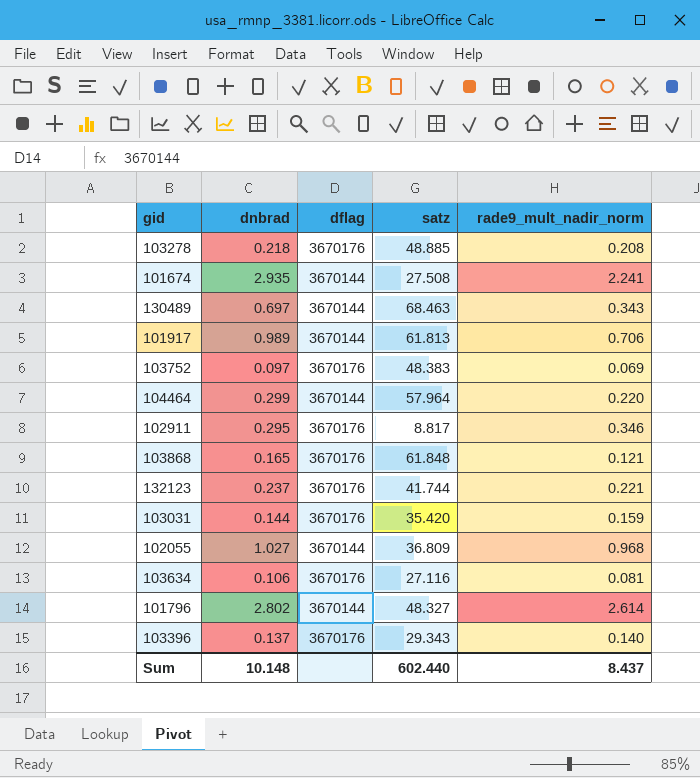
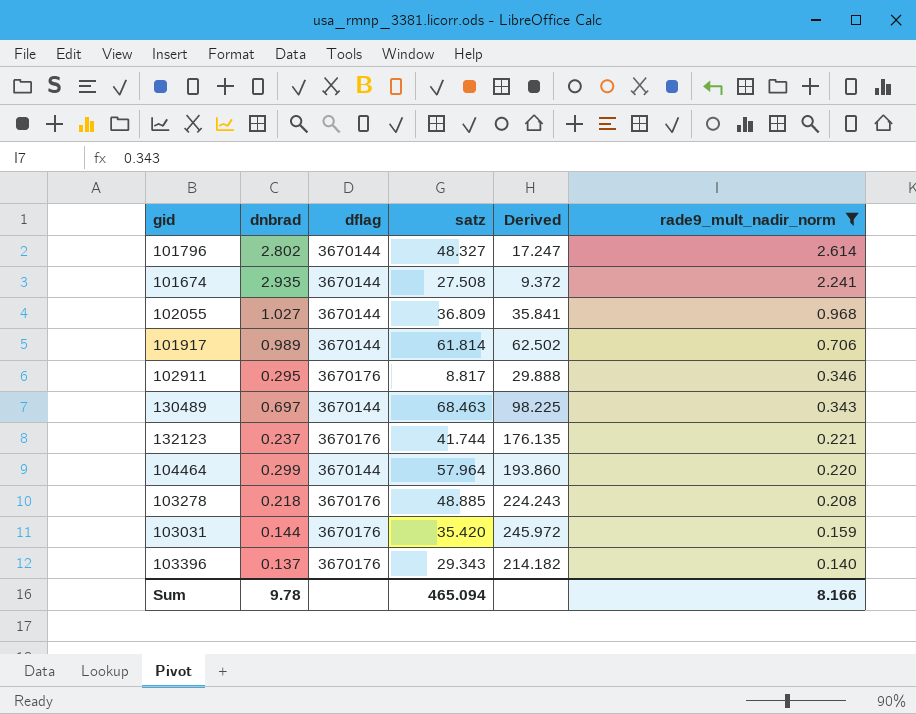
filter: none -> rade9_mult_nadir_norm >= 0.140
row order: none -> rade9_mult_nadir_norm descending
column Derived | formula: none -> [satz] / [dnbrad]
101917 | satz: 61.813 -> 61.814
Sum | dnbrad: 10.148 -> 9.78
Sum | satz: 602.440 -> 465.094
Sum | rade9_mult_nadir_norm: 8.437 -> 8.166

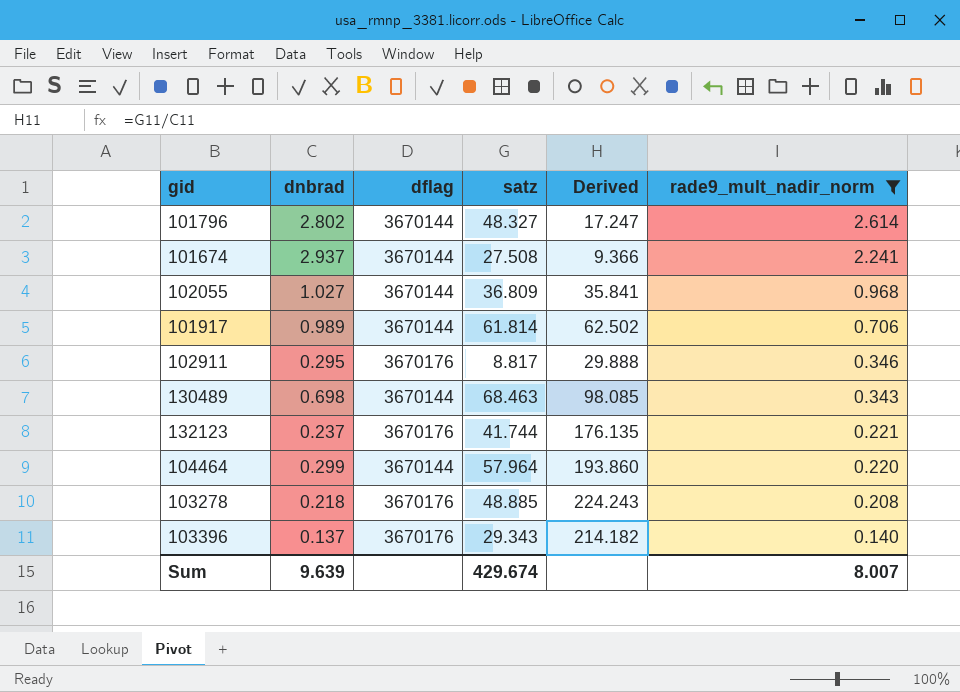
row 103031: 0.144 | 3670176 | 35.420 | 245.972 | 0.159 -> none
101674 | dnbrad: 2.935 -> 2.937
101674 | Derived: 9.372 -> 9.366
130489 | dnbrad: 0.697 -> 0.698
130489 | Derived: 98.225 -> 98.085
Sum | dnbrad: 9.78 -> 9.639
Sum | satz: 465.094 -> 429.674
Sum | rade9_mult_nadir_norm: 8.166 -> 8.007

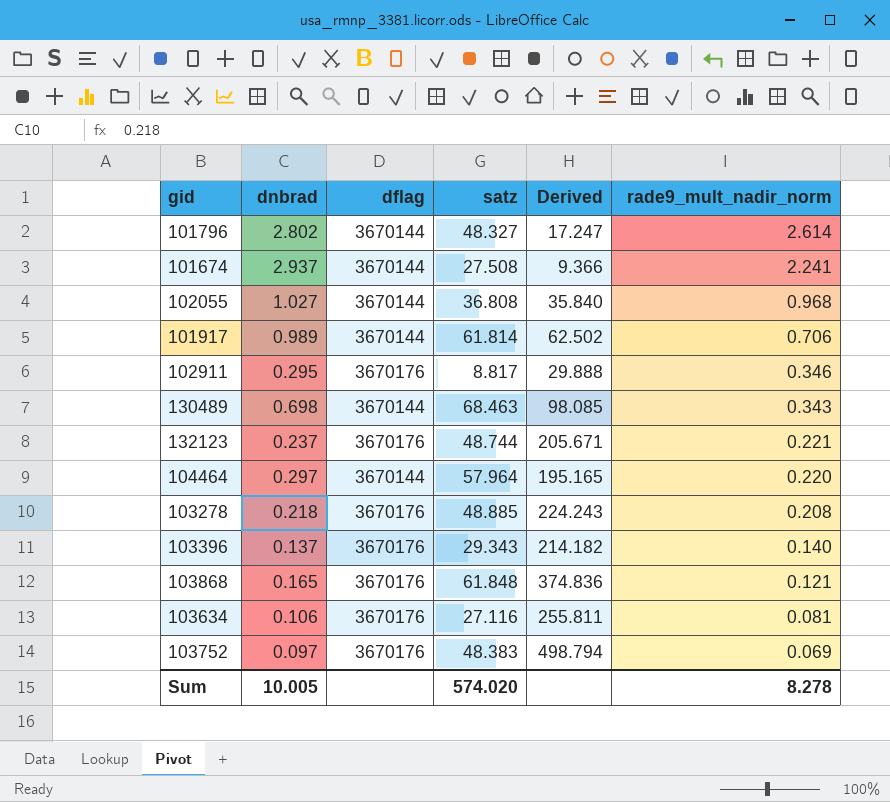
filter: rade9_mult_nadir_norm >= 0.140 -> none
102055 | satz: 36.809 -> 36.808
102055 | Derived: 35.841 -> 35.840
132123 | satz: 41.744 -> 48.744
132123 | Derived: 176.135 -> 205.671
104464 | dnbrad: 0.299 -> 0.297
104464 | Derived: 193.860 -> 195.165
Sum | dnbrad: 9.639 -> 10.005
Sum | satz: 429.674 -> 574.020
Sum | rade9_mult_nadir_norm: 8.007 -> 8.278

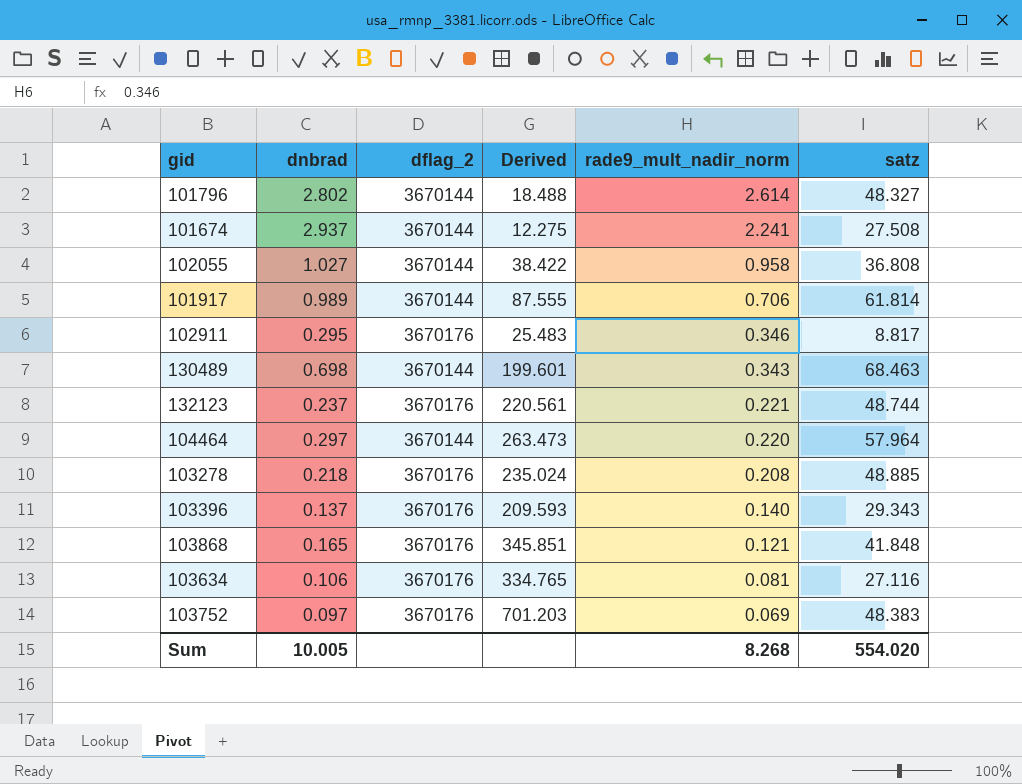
column name: dflag -> dflag_2
column Derived | formula: [satz] / [dnbrad] -> [satz] / [rade9_mult_nadir_norm]
column satz | position: 4 -> 6
102055 | rade9_mult_nadir_norm: 0.968 -> 0.958
103868 | satz: 61.848 -> 41.848
Sum | rade9_mult_nadir_norm: 8.278 -> 8.268
Sum | satz: 574.020 -> 554.020

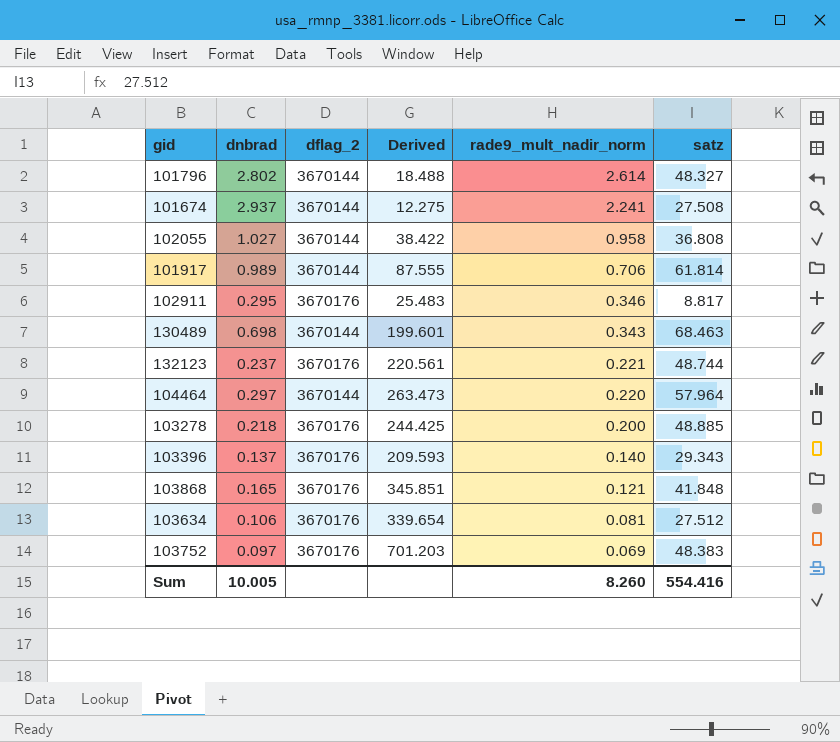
103278 | Derived: 235.024 -> 244.425
103278 | rade9_mult_nadir_norm: 0.208 -> 0.200
103634 | Derived: 334.765 -> 339.654
103634 | satz: 27.116 -> 27.512
Sum | rade9_mult_nadir_norm: 8.268 -> 8.260
Sum | satz: 554.020 -> 554.416

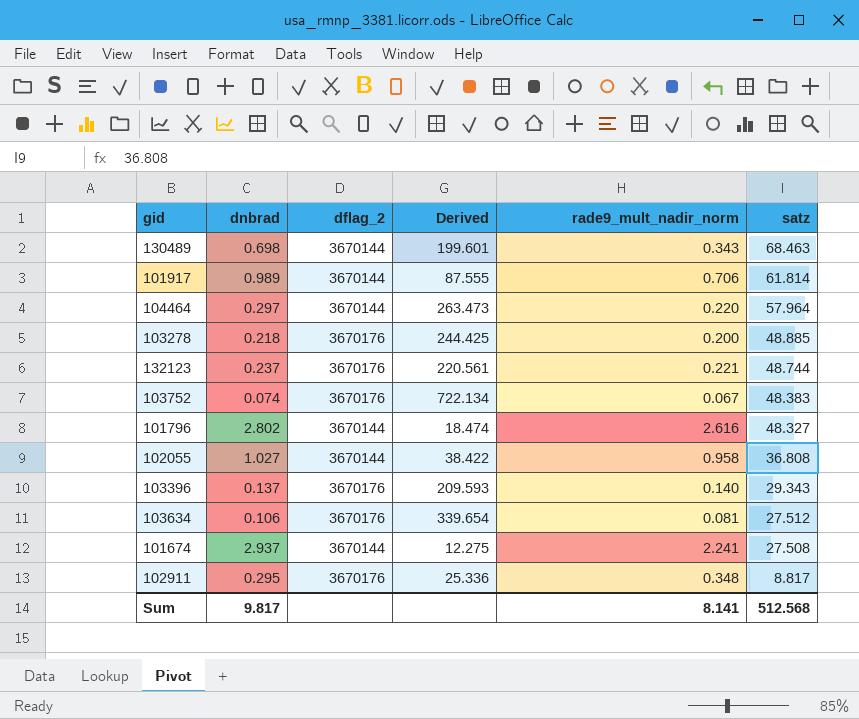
row order: rade9_mult_nadir_norm descending -> satz descending
row 103868: 0.165 | 3670176 | 345.851 | 0.121 | 41.848 -> none
103752 | dnbrad: 0.097 -> 0.074
103752 | Derived: 701.203 -> 722.134
103752 | rade9_mult_nadir_norm: 0.069 -> 0.067
101796 | Derived: 18.488 -> 18.474
101796 | rade9_mult_nadir_norm: 2.614 -> 2.616
102911 | Derived: 25.483 -> 25.336
102911 | rade9_mult_nadir_norm: 0.346 -> 0.348
Sum | dnbrad: 10.005 -> 9.817
Sum | rade9_mult_nadir_norm: 8.260 -> 8.141
Sum | satz: 554.416 -> 512.568

